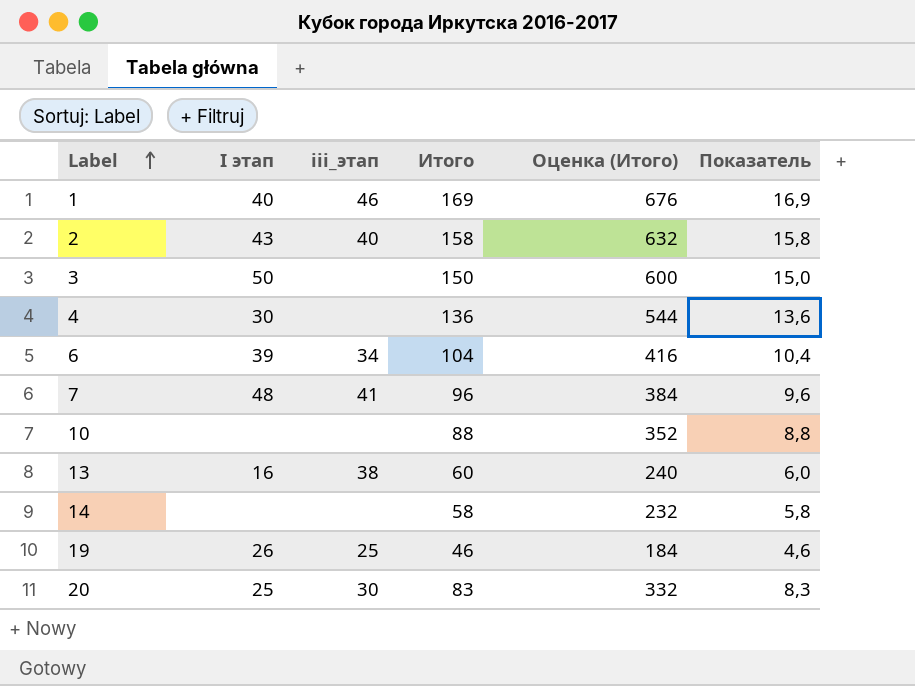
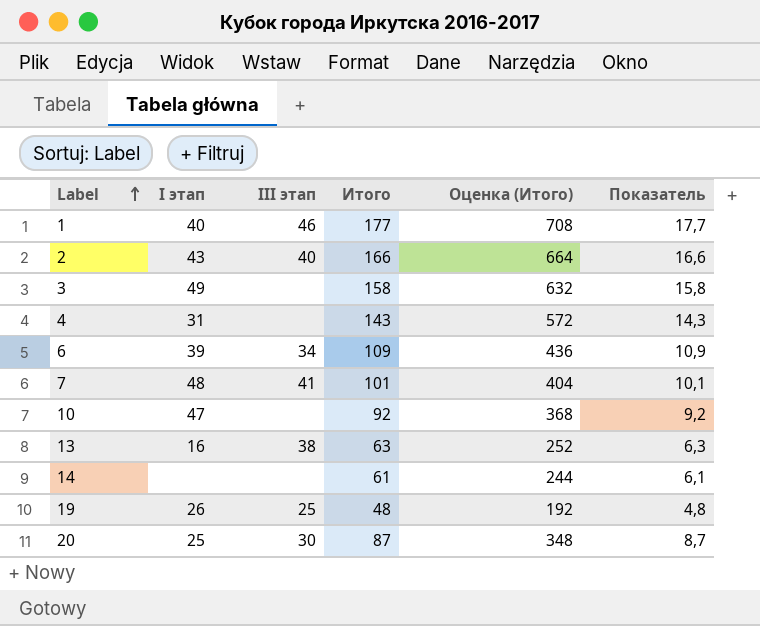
column name: iii_этап -> III этап
1 | Итого: 169 -> 177
1 | Оценка (Итого): 676 -> 708
1 | Показатель: 16,9 -> 17,7
2 | Итого: 158 -> 166
2 | Оценка (Итого): 632 -> 664
2 | Показатель: 15,8 -> 16,6
3 | I этап: 50 -> 49
3 | Итого: 150 -> 158
3 | Оценка (Итого): 600 -> 632
3 | Показатель: 15,0 -> 15,8
4 | I этап: 30 -> 31
4 | Итого: 136 -> 143
4 | Оценка (Итого): 544 -> 572
4 | Показатель: 13,6 -> 14,3
6 | Итого: 104 -> 109
6 | Оценка (Итого): 416 -> 436
6 | Показатель: 10,4 -> 10,9
7 | Итого: 96 -> 101
7 | Оценка (Итого): 384 -> 404
7 | Показатель: 9,6 -> 10,1
10 | I этап: none -> 47
10 | Итого: 88 -> 92
10 | Оценка (Итого): 352 -> 368
10 | Показатель: 8,8 -> 9,2
13 | Итого: 60 -> 63
13 | Оценка (Итого): 240 -> 252
13 | Показатель: 6,0 -> 6,3
14 | Итого: 58 -> 61
14 | Оценка (Итого): 232 -> 244
14 | Показатель: 5,8 -> 6,1
19 | Итого: 46 -> 48
19 | Оценка (Итого): 184 -> 192
19 | Показатель: 4,6 -> 4,8
20 | Итого: 83 -> 87
20 | Оценка (Итого): 332 -> 348
20 | Показатель: 8,3 -> 8,7

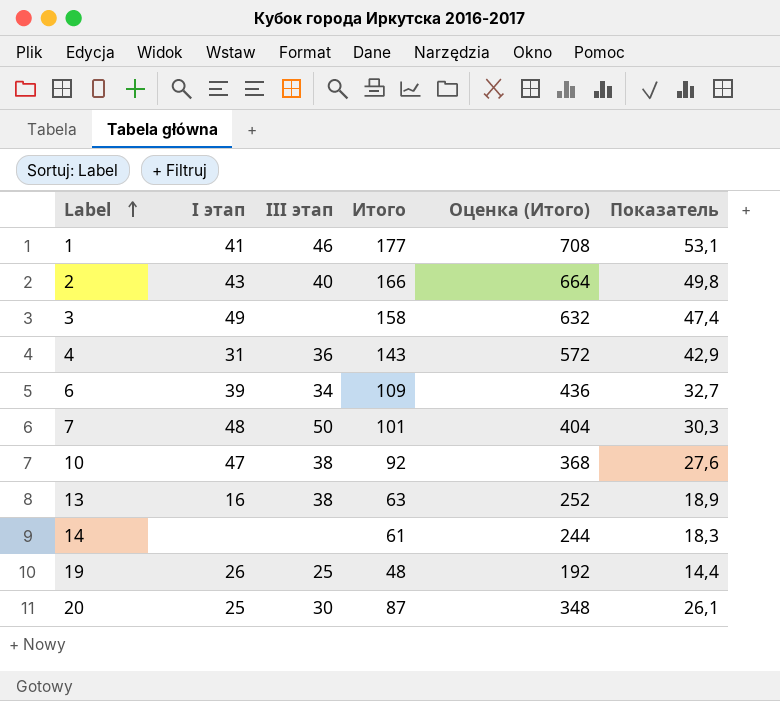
column Показатель | formula: [Итого] * 0,1 -> [Итого] * 0,3
1 | I этап: 40 -> 41
4 | III этап: none -> 36
7 | III этап: 41 -> 50
10 | III этап: none -> 38

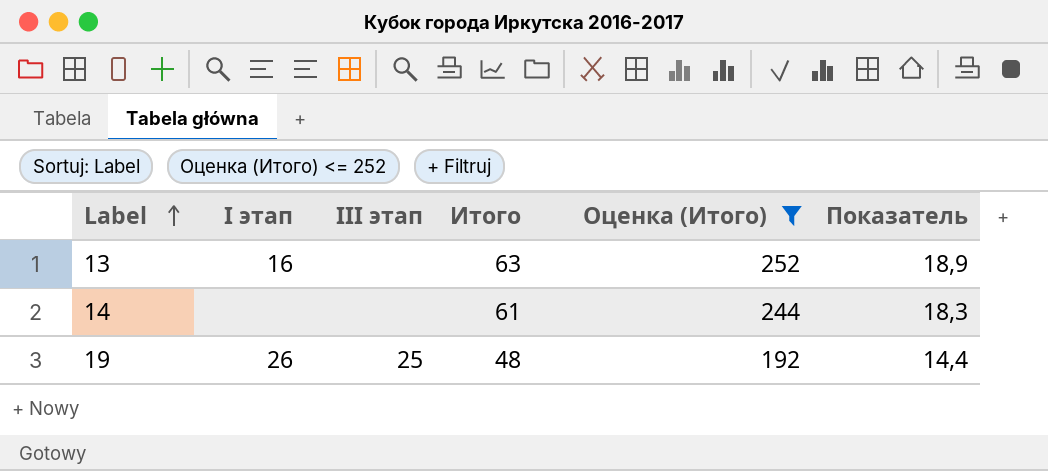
filter: none -> Оценка (Итого) <= 252
13 | III этап: 38 -> none

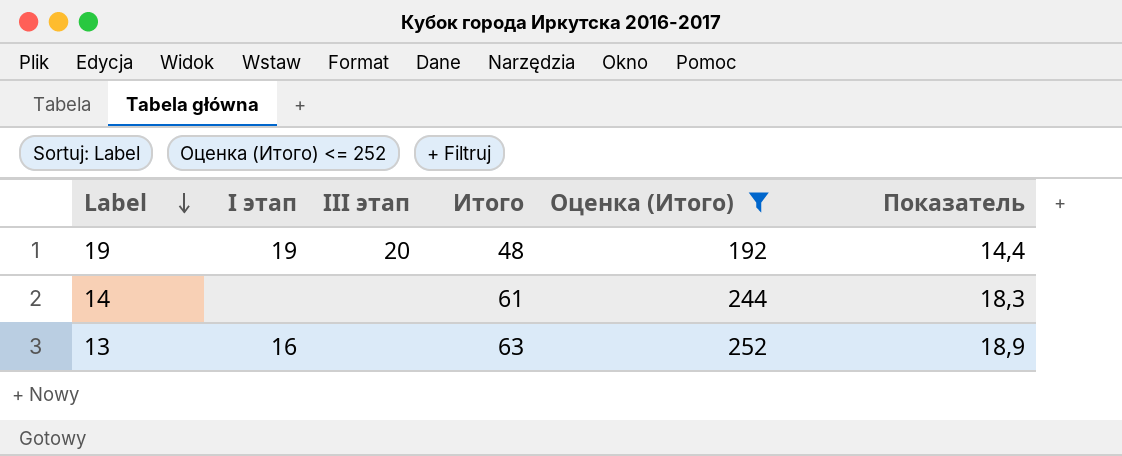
row order: Label ascending -> Label descending
19 | I этап: 26 -> 19
19 | III этап: 25 -> 20

